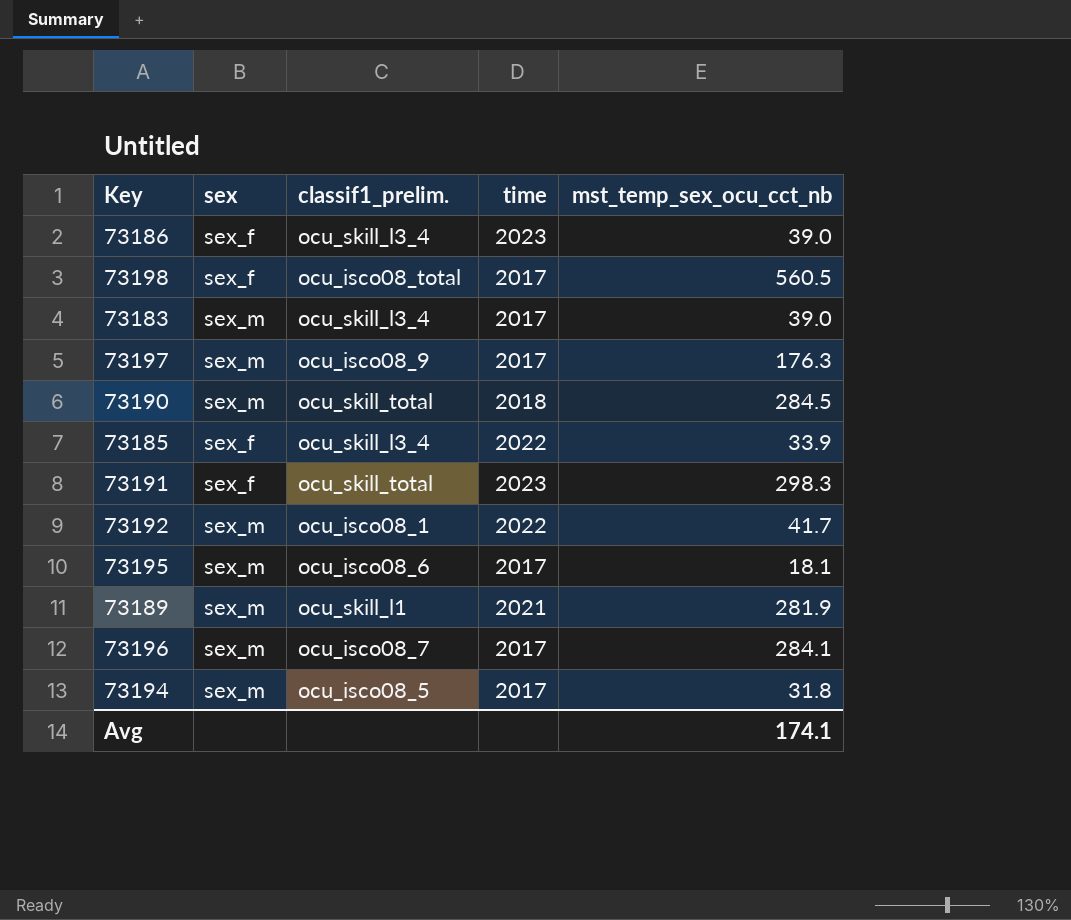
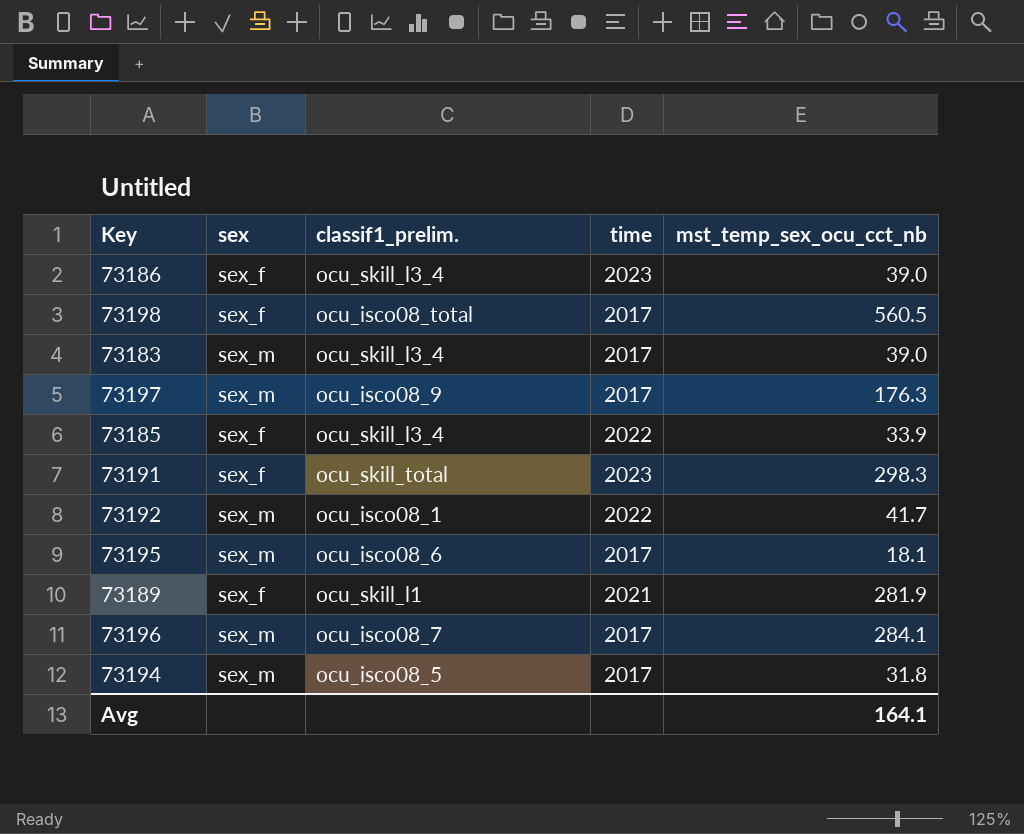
row 73190: sex_m | ocu_skill_total | 2018 | 284.5 -> none
73189 | sex: sex_m -> sex_f
Avg | mst_temp_sex_ocu_cct_nb: 174.1 -> 164.1

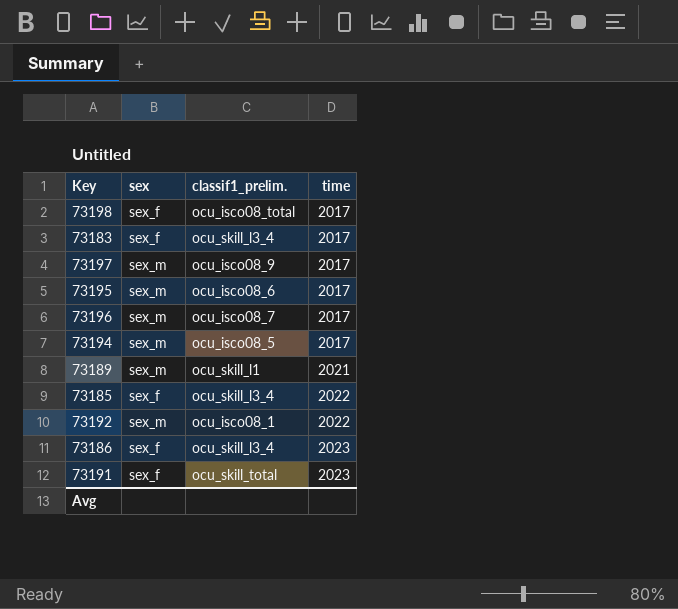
row order: none -> time ascending
column mst_temp_sex_ocu_cct_nb | position: 5 -> none
73183 | sex: sex_m -> sex_f
73189 | sex: sex_f -> sex_m

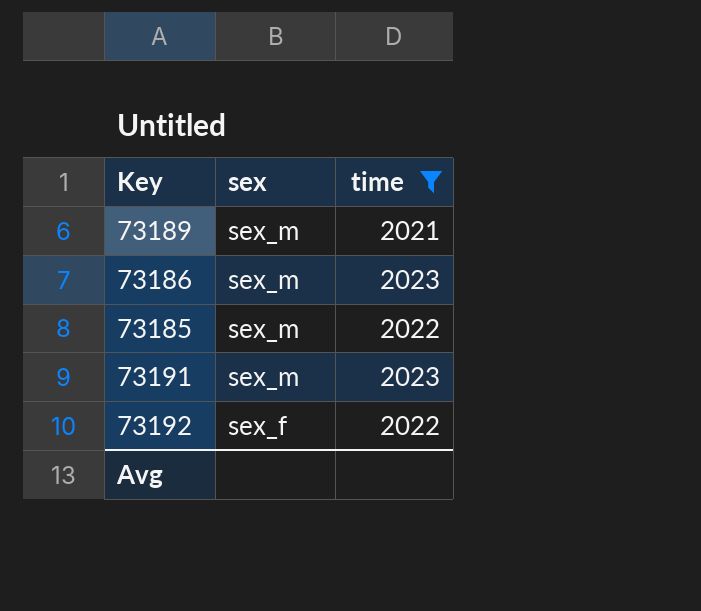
filter: none -> time != 2017
row order: time ascending -> sex descending
column classif1_prelim. | position: 3 -> none
73186 | sex: sex_f -> sex_m
73185 | sex: sex_f -> sex_m
73191 | sex: sex_f -> sex_m
73192 | sex: sex_m -> sex_f

